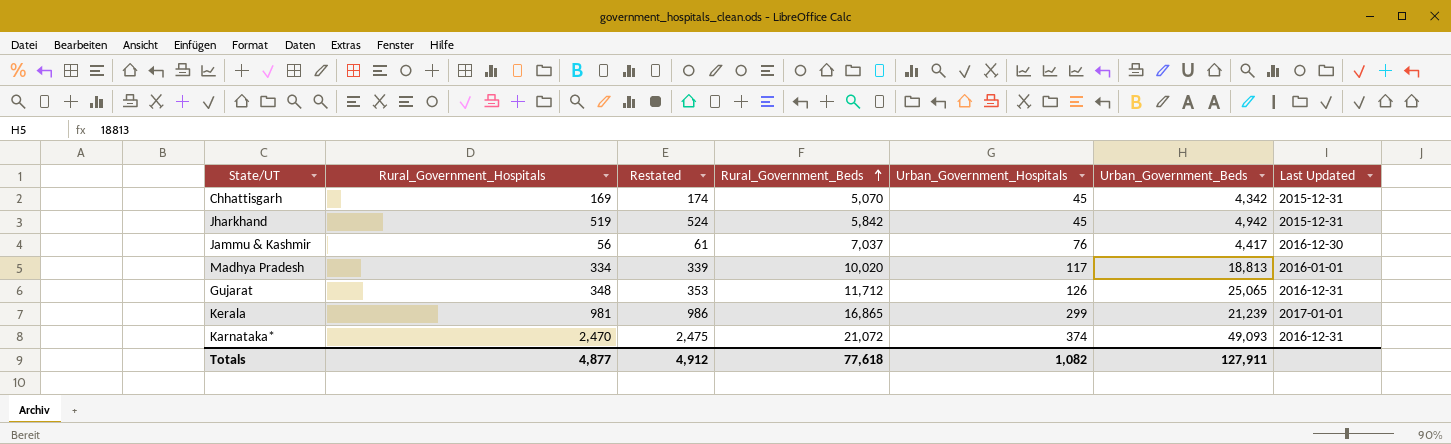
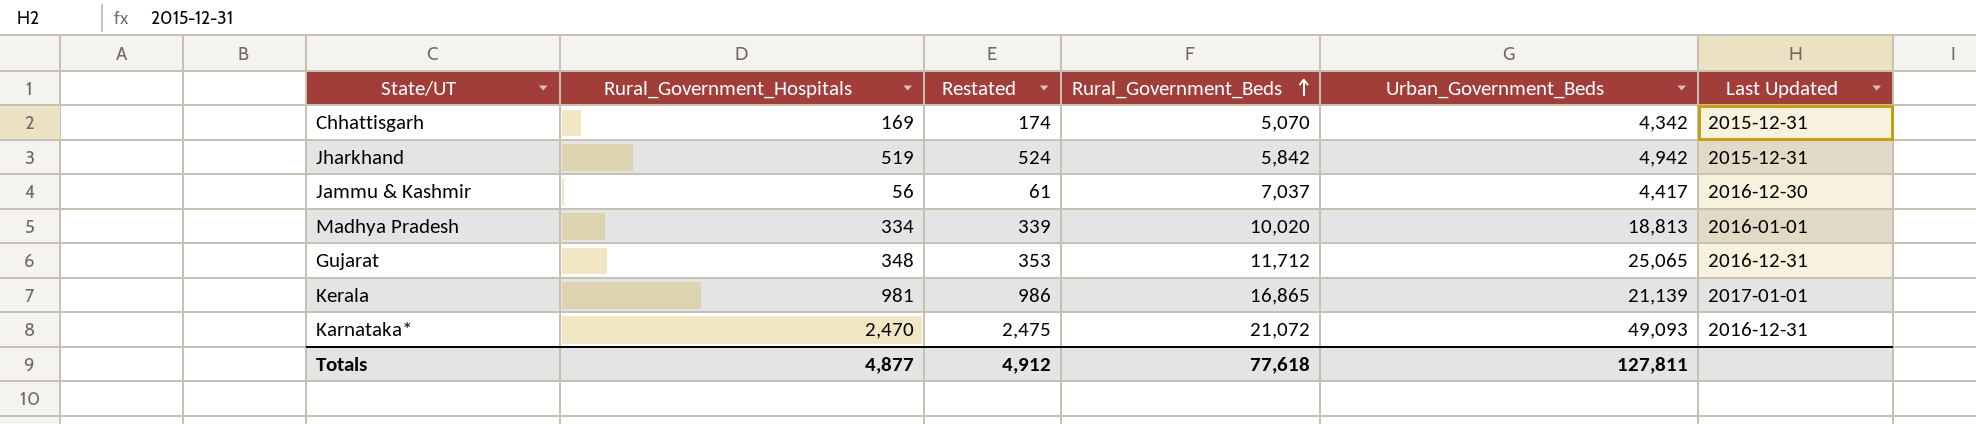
column Urban_Government_Hospitals | position: 5 -> none
Kerala | Urban_Government_Beds: 21,239 -> 21,139
Totals | Urban_Government_Beds: 127,911 -> 127,811

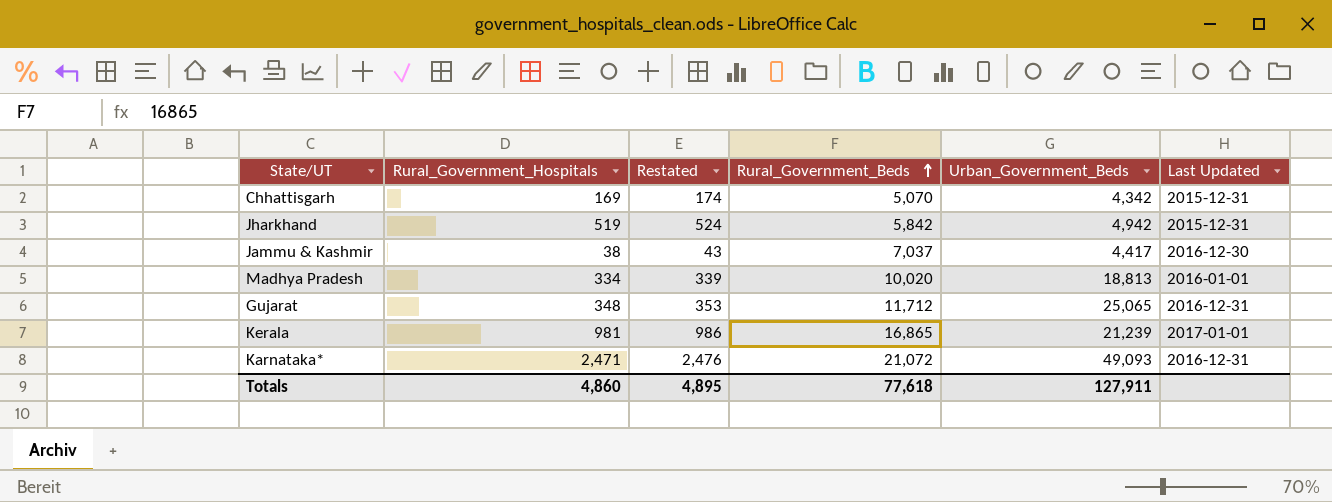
Jammu & Kashmir | Rural_Government_Hospitals: 56 -> 38
Jammu & Kashmir | Restated: 61 -> 43
Kerala | Urban_Government_Beds: 21,139 -> 21,239
Karnataka* | Rural_Government_Hospitals: 2,470 -> 2,471
Karnataka* | Restated: 2,475 -> 2,476
Totals | Rural_Government_Hospitals: 4,877 -> 4,860
Totals | Restated: 4,912 -> 4,895
Totals | Urban_Government_Beds: 127,811 -> 127,911

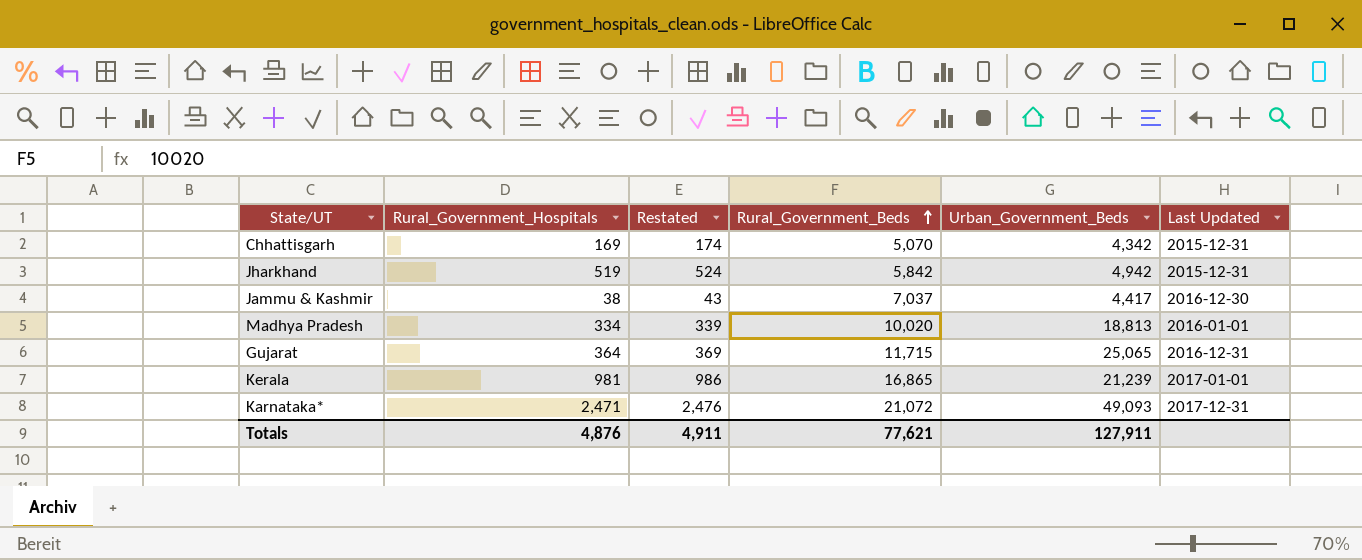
Gujarat | Rural_Government_Hospitals: 348 -> 364
Gujarat | Restated: 353 -> 369
Gujarat | Rural_Government_Beds: 11,712 -> 11,715
Karnataka* | Last Updated: 2016-12-31 -> 2017-12-31
Totals | Rural_Government_Hospitals: 4,860 -> 4,876
Totals | Restated: 4,895 -> 4,911
Totals | Rural_Government_Beds: 77,618 -> 77,621

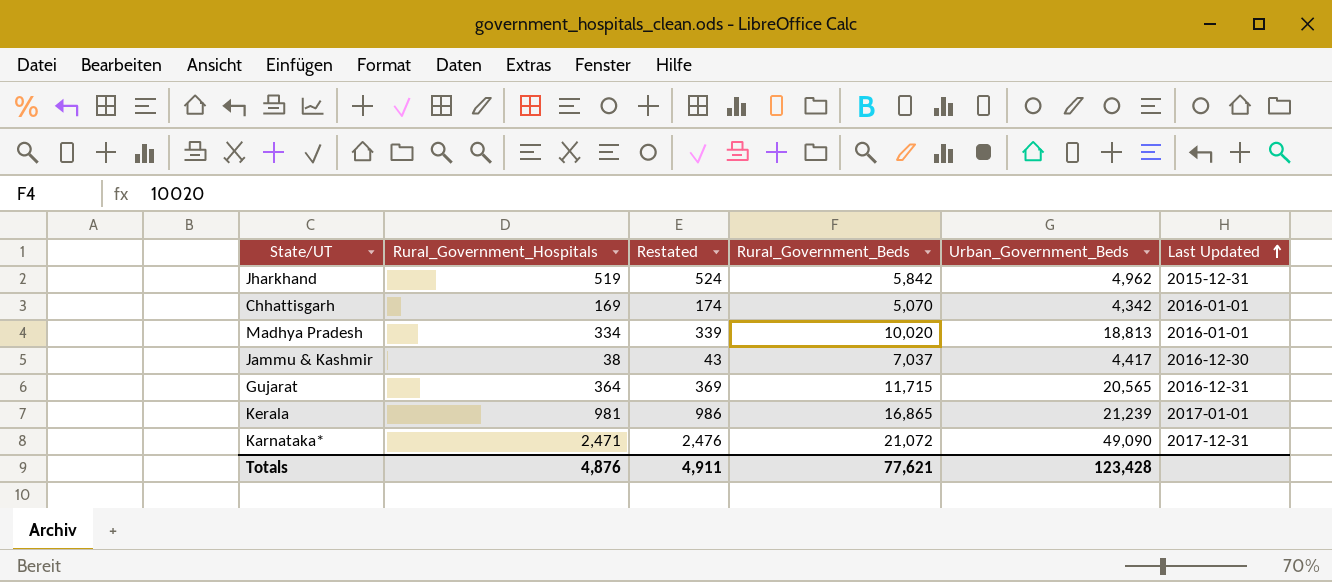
row order: Rural_Government_Beds ascending -> Last Updated ascending
Jharkhand | Urban_Government_Beds: 4,942 -> 4,962
Chhattisgarh | Last Updated: 2015-12-31 -> 2016-01-01
Gujarat | Urban_Government_Beds: 25,065 -> 20,565
Karnataka* | Urban_Government_Beds: 49,093 -> 49,090
Totals | Urban_Government_Beds: 127,911 -> 123,428

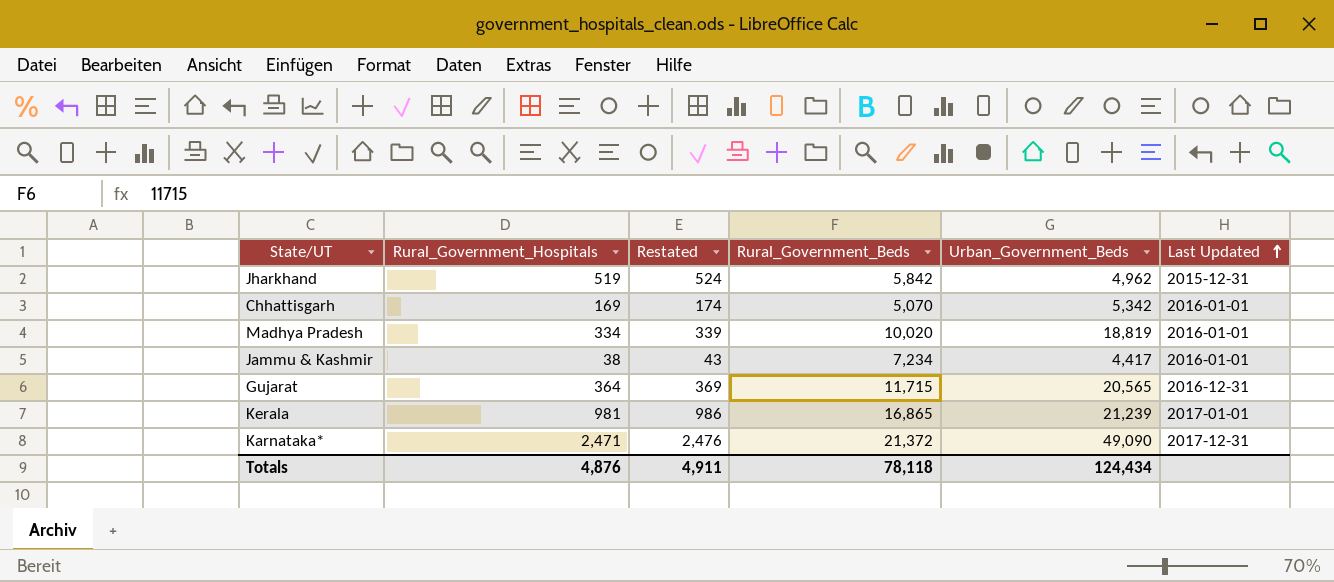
Chhattisgarh | Urban_Government_Beds: 4,342 -> 5,342
Madhya Pradesh | Urban_Government_Beds: 18,813 -> 18,819
Jammu & Kashmir | Rural_Government_Beds: 7,037 -> 7,234
Jammu & Kashmir | Last Updated: 2016-12-30 -> 2016-01-01
Karnataka* | Rural_Government_Beds: 21,072 -> 21,372
Totals | Rural_Government_Beds: 77,621 -> 78,118
Totals | Urban_Government_Beds: 123,428 -> 124,434

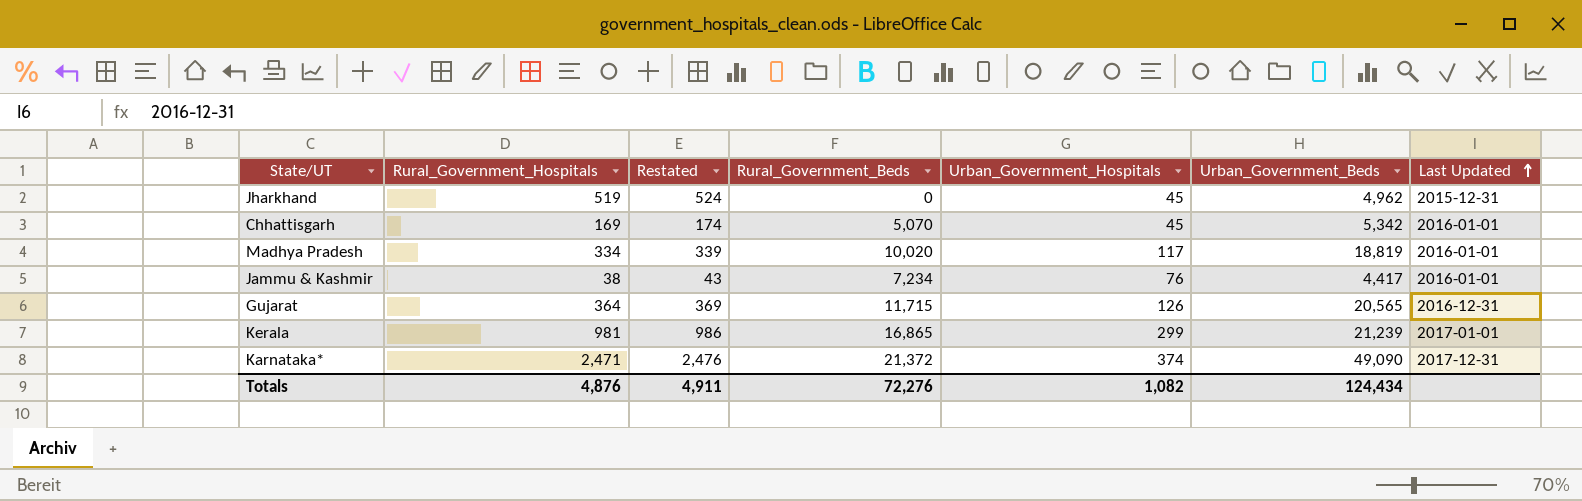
column Urban_Government_Hospitals | position: none -> 5
Jharkhand | Rural_Government_Beds: 5,842 -> 0
Totals | Rural_Government_Beds: 78,118 -> 72,276

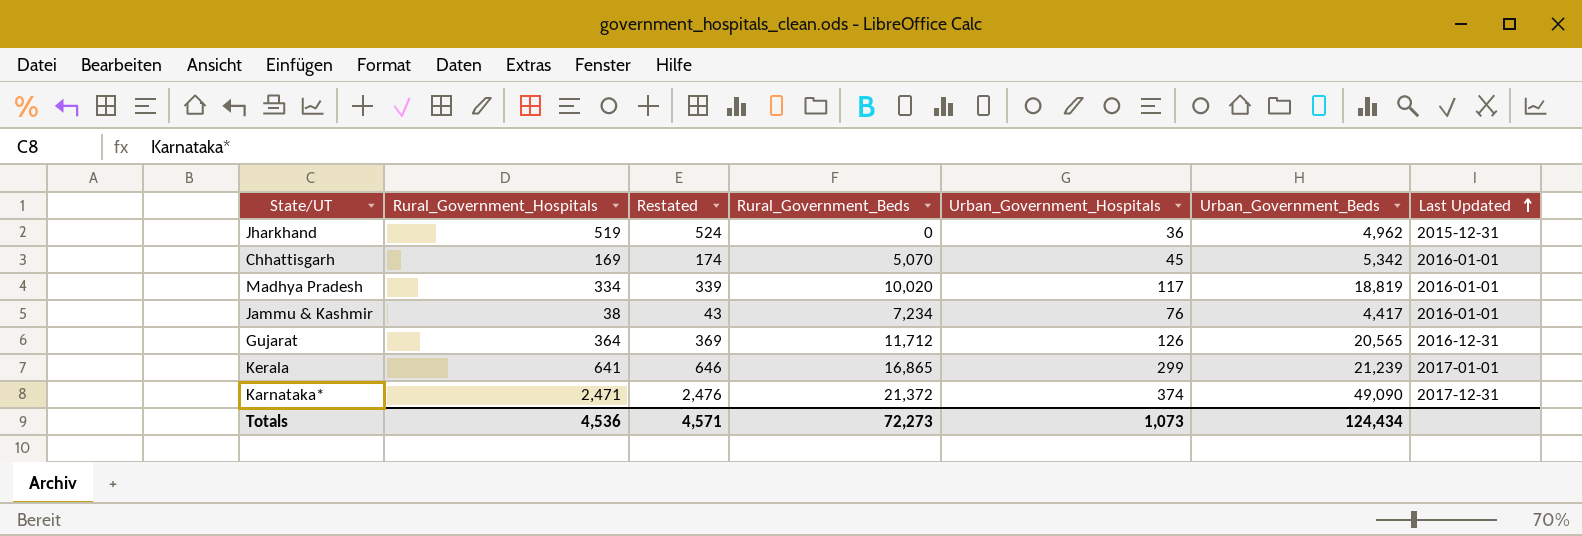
Jharkhand | Urban_Government_Hospitals: 45 -> 36
Gujarat | Rural_Government_Beds: 11,715 -> 11,712
Kerala | Rural_Government_Hospitals: 981 -> 641
Kerala | Restated: 986 -> 646
Totals | Rural_Government_Hospitals: 4,876 -> 4,536
Totals | Restated: 4,911 -> 4,571
Totals | Rural_Government_Beds: 72,276 -> 72,273
Totals | Urban_Government_Hospitals: 1,082 -> 1,073

